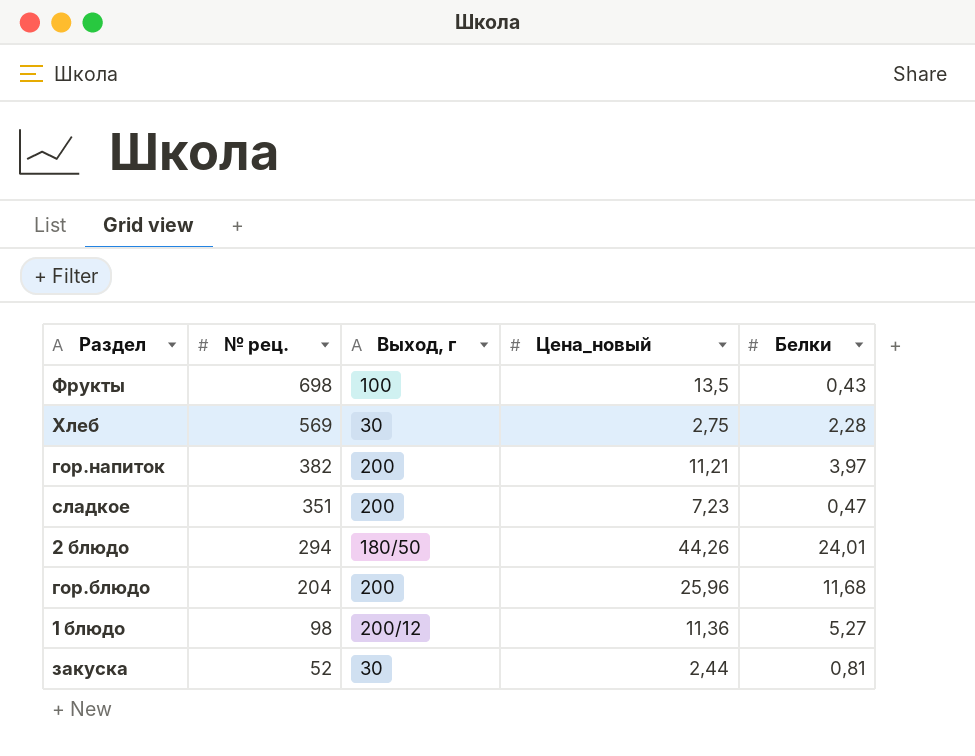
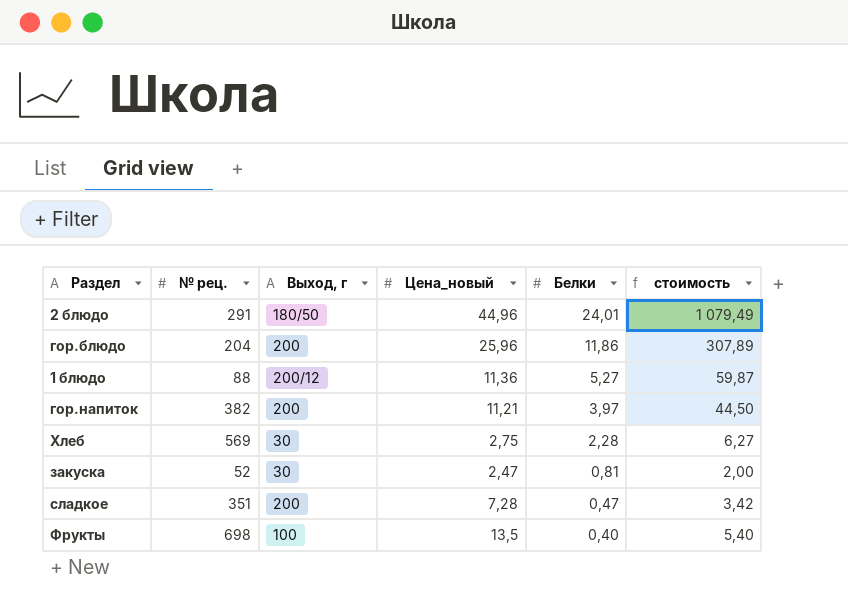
row order: № рец. descending -> Белки descending
column стоимость | formula: none -> [Цена_новый] * [Белки]
2 блюдо | № рец.: 294 -> 291
2 блюдо | Цена_новый: 44,26 -> 44,96
гор.блюдо | Белки: 11,68 -> 11,86
1 блюдо | № рец.: 98 -> 88
закуска | Цена_новый: 2,44 -> 2,47
сладкое | Цена_новый: 7,23 -> 7,28
Фрукты | Белки: 0,43 -> 0,40

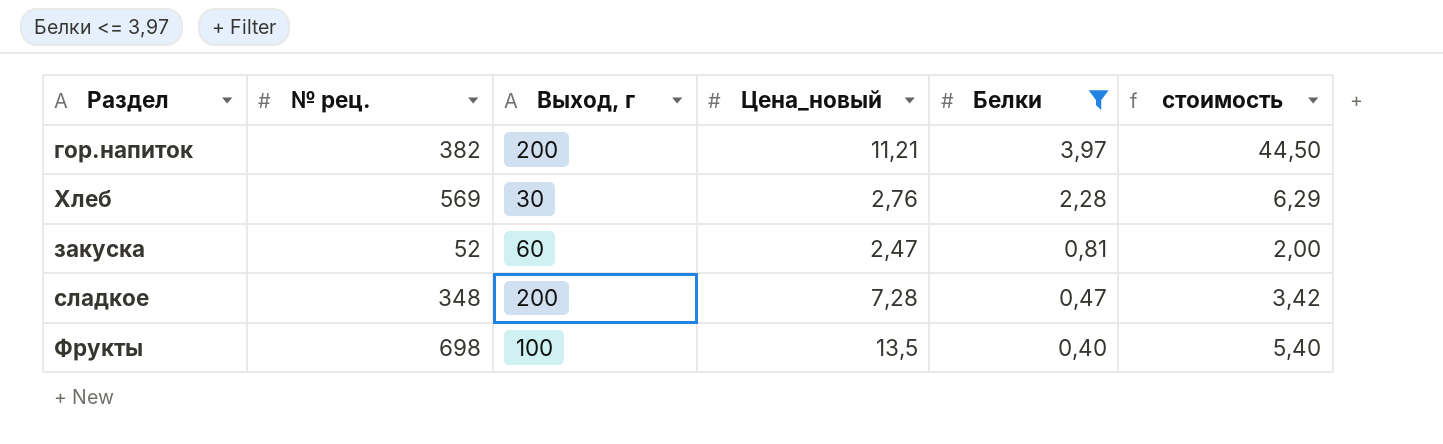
filter: none -> Белки <= 3,97
Хлеб | Цена_новый: 2,75 -> 2,76
Хлеб | стоимость: 6,27 -> 6,29
закуска | Выход, г: 30 -> 60
сладкое | № рец.: 351 -> 348

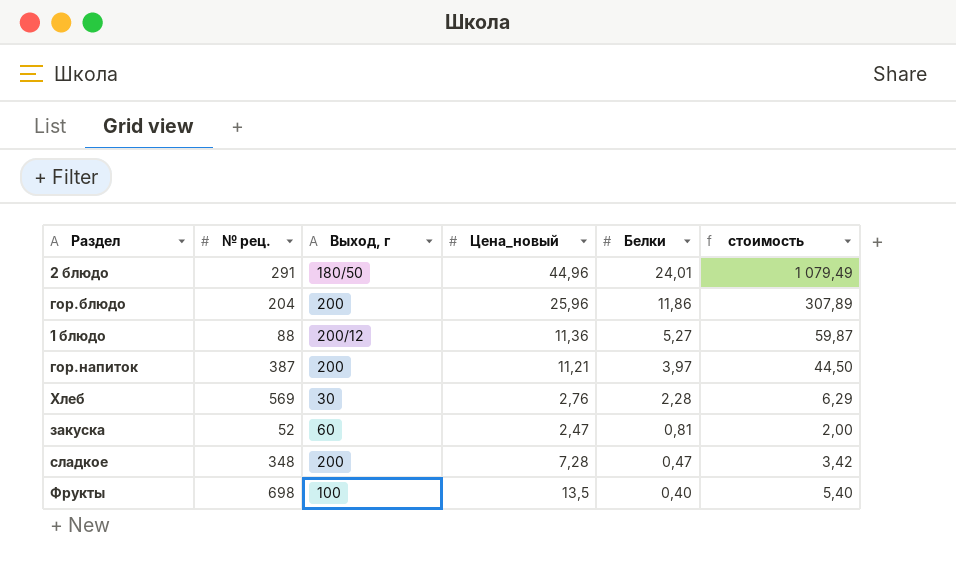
filter: Белки <= 3,97 -> none
гор.напиток | № рец.: 382 -> 387

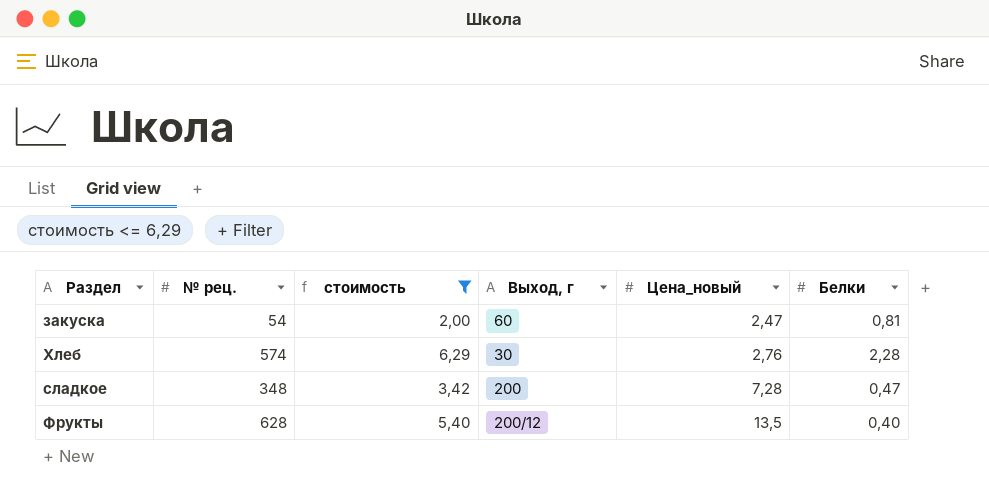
filter: none -> стоимость <= 6,29
row order: Белки descending -> Цена_новый ascending
column стоимость | position: 6 -> 3
закуска | № рец.: 52 -> 54
Хлеб | № рец.: 569 -> 574
Фрукты | № рец.: 698 -> 628
Фрукты | Выход, г: 100 -> 200/12

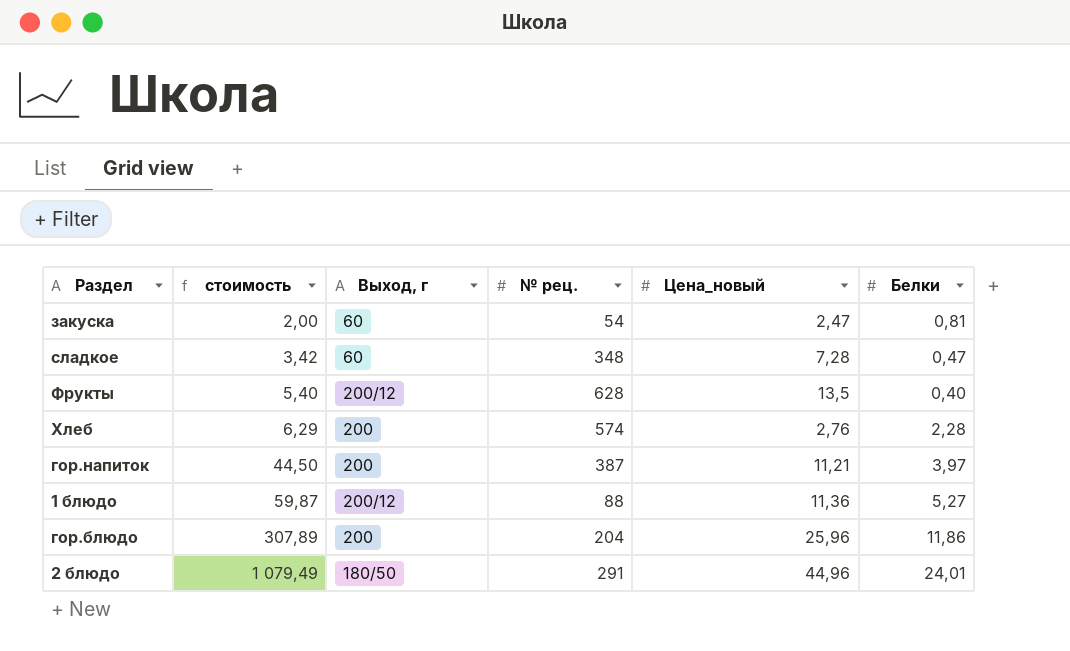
filter: стоимость <= 6,29 -> none
row order: Цена_новый ascending -> стоимость ascending
column № рец. | position: 2 -> 4
сладкое | Выход, г: 200 -> 60
Хлеб | Выход, г: 30 -> 200

